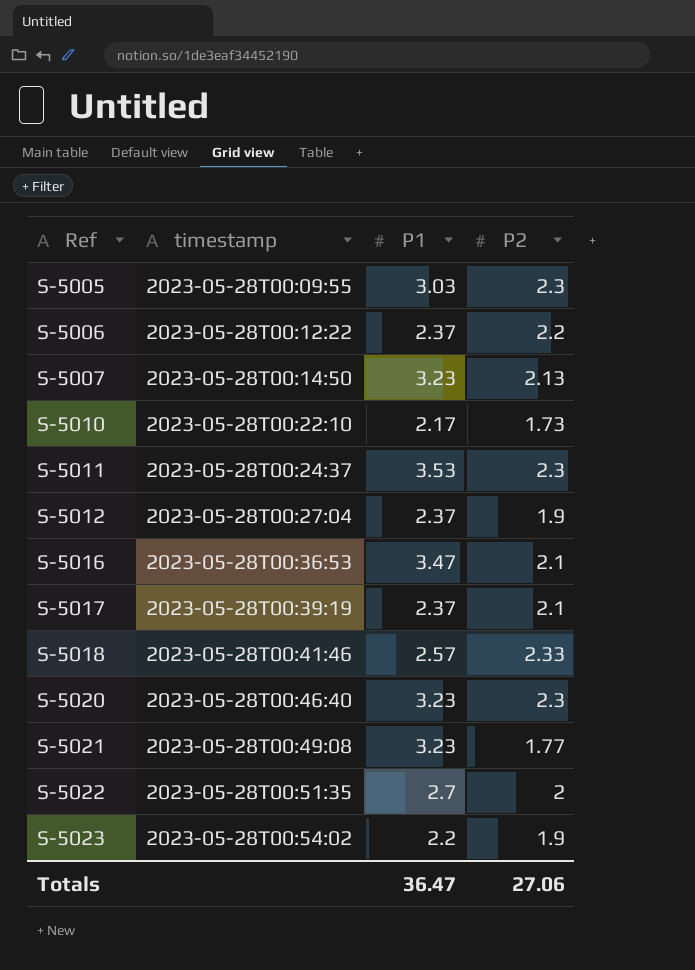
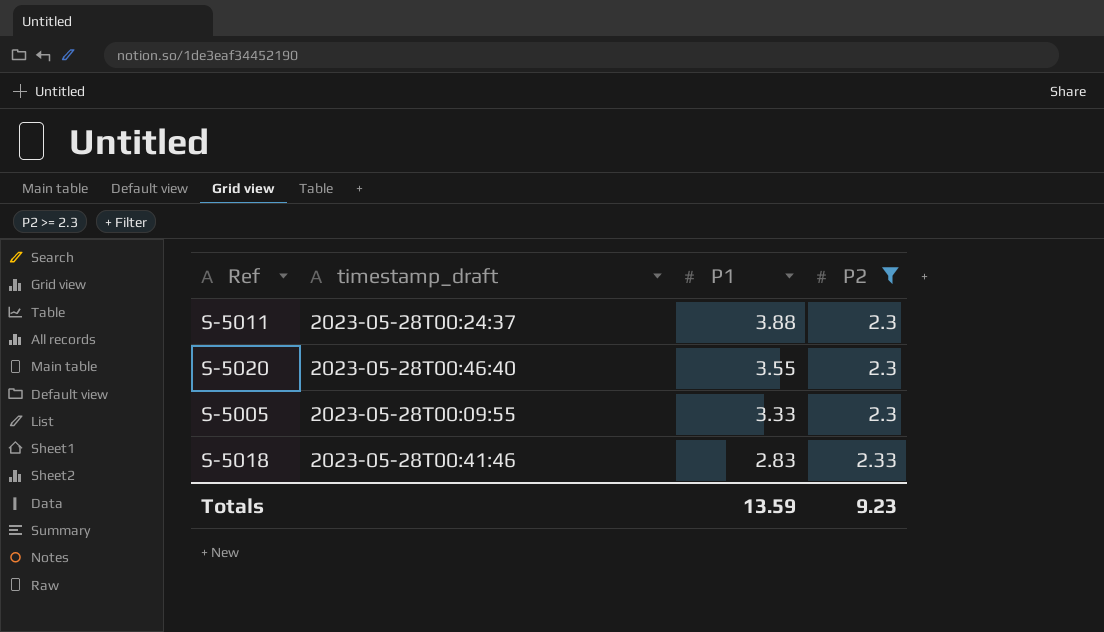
filter: none -> P2 >= 2.3
row order: Ref ascending -> P1 descending
column name: timestamp -> timestamp_draft
S-5011 | P1: 3.53 -> 3.88
S-5020 | P1: 3.23 -> 3.55
S-5005 | P1: 3.03 -> 3.33
S-5018 | P1: 2.57 -> 2.83
Totals | P1: 36.47 -> 13.59
Totals | P2: 27.06 -> 9.23

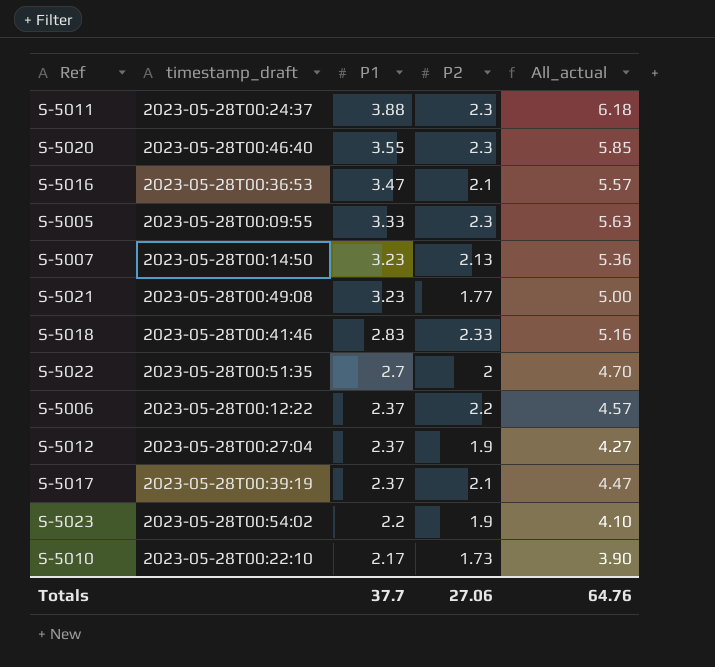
filter: P2 >= 2.3 -> none
column All_actual | formula: none -> [P1] + [P2]
Totals | P1: 13.59 -> 37.7
Totals | P2: 9.23 -> 27.06

